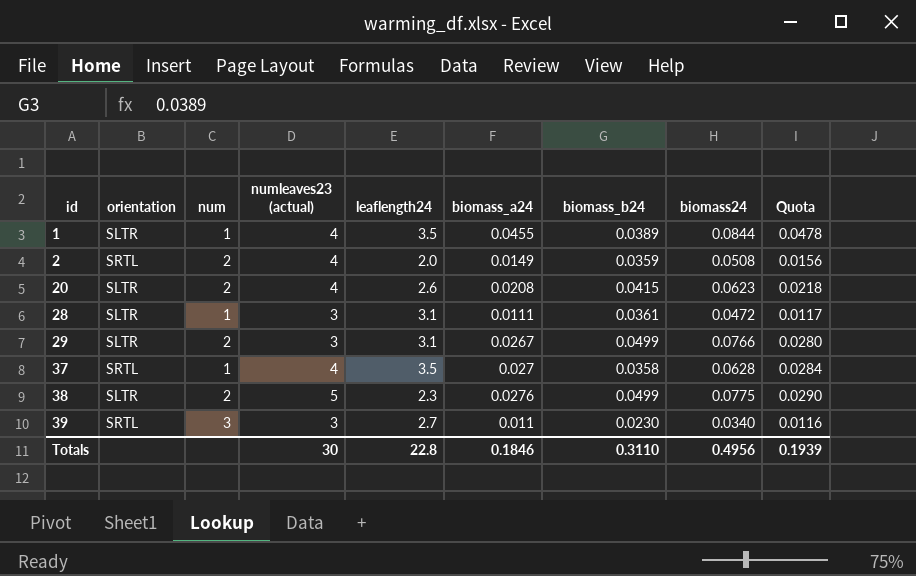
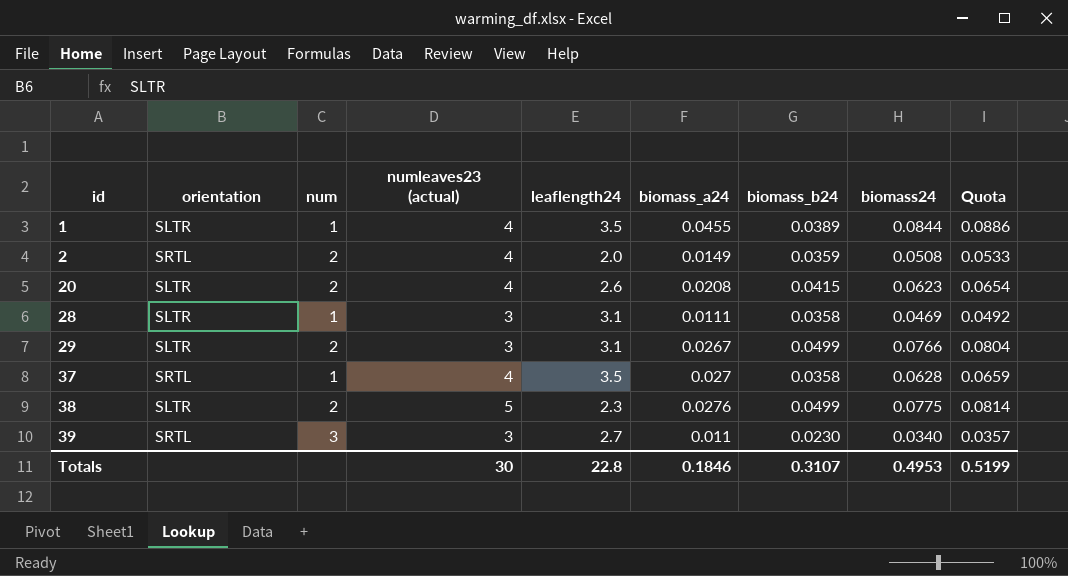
column Quota | formula: [biomass_a24] * 1.05 -> [biomass24] * 1.05
28 | biomass_b24: 0.0361 -> 0.0358
28 | biomass24: 0.0472 -> 0.0469
Totals | biomass_b24: 0.3110 -> 0.3107
Totals | biomass24: 0.4956 -> 0.4953
Totals | Quota: 0.1939 -> 0.5199

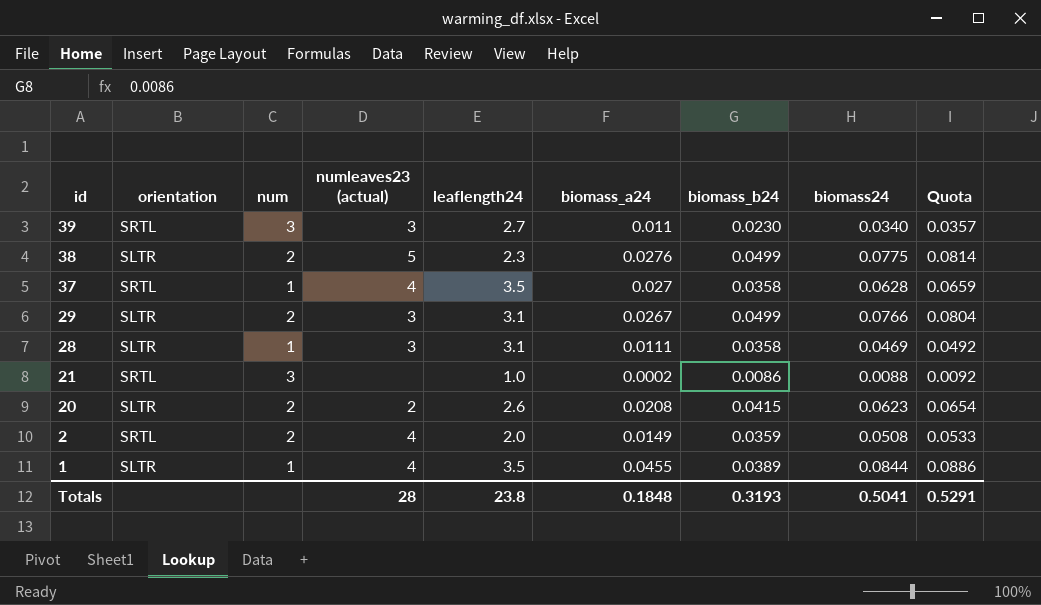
row order: id ascending -> id descending
row 21: none -> SRTL | 3 | none | 1.0 | 0.0002 | 0.0086 | 0.0088 | 0.0092
20 | numleaves23 (actual): 4 -> 2
Totals | numleaves23 (actual): 30 -> 28
Totals | leaflength24: 22.8 -> 23.8
Totals | biomass_a24: 0.1846 -> 0.1848
Totals | biomass_b24: 0.3107 -> 0.3193
Totals | biomass24: 0.4953 -> 0.5041
Totals | Quota: 0.5199 -> 0.5291

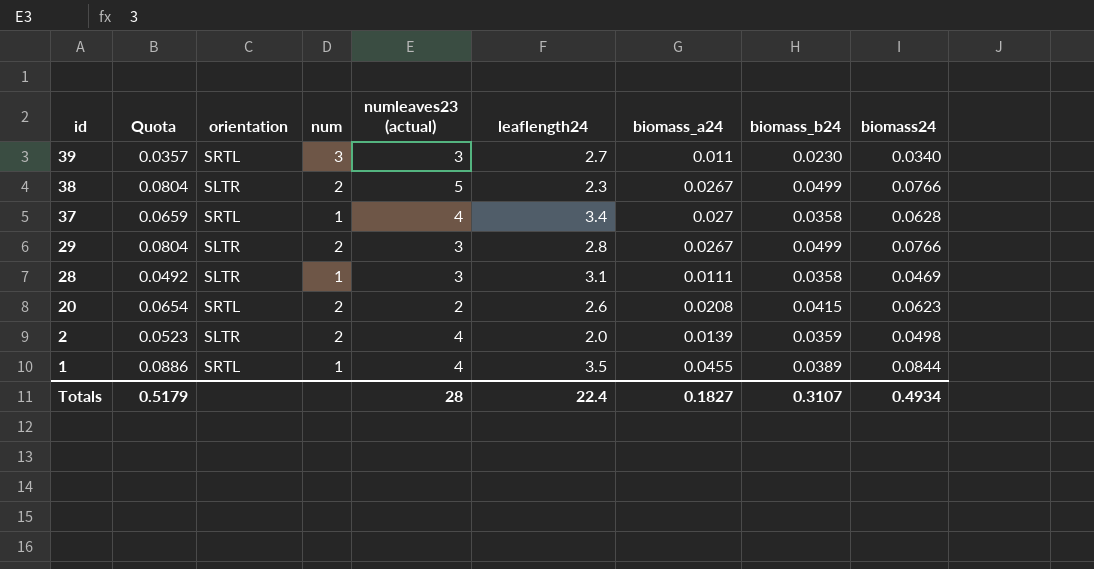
column Quota | position: 9 -> 2
row 21: SRTL | 3 | none | 1.0 | 0.0002 | 0.0086 | 0.0088 | 0.0092 -> none
38 | Quota: 0.0814 -> 0.0804
38 | biomass_a24: 0.0276 -> 0.0267
38 | biomass24: 0.0775 -> 0.0766
37 | leaflength24: 3.5 -> 3.4
29 | leaflength24: 3.1 -> 2.8
20 | orientation: SLTR -> SRTL
2 | Quota: 0.0533 -> 0.0523
2 | orientation: SRTL -> SLTR
2 | biomass_a24: 0.0149 -> 0.0139
2 | biomass24: 0.0508 -> 0.0498
1 | orientation: SLTR -> SRTL
Totals | Quota: 0.5291 -> 0.5179
Totals | leaflength24: 23.8 -> 22.4
Totals | biomass_a24: 0.1848 -> 0.1827
Totals | biomass_b24: 0.3193 -> 0.3107
Totals | biomass24: 0.5041 -> 0.4934

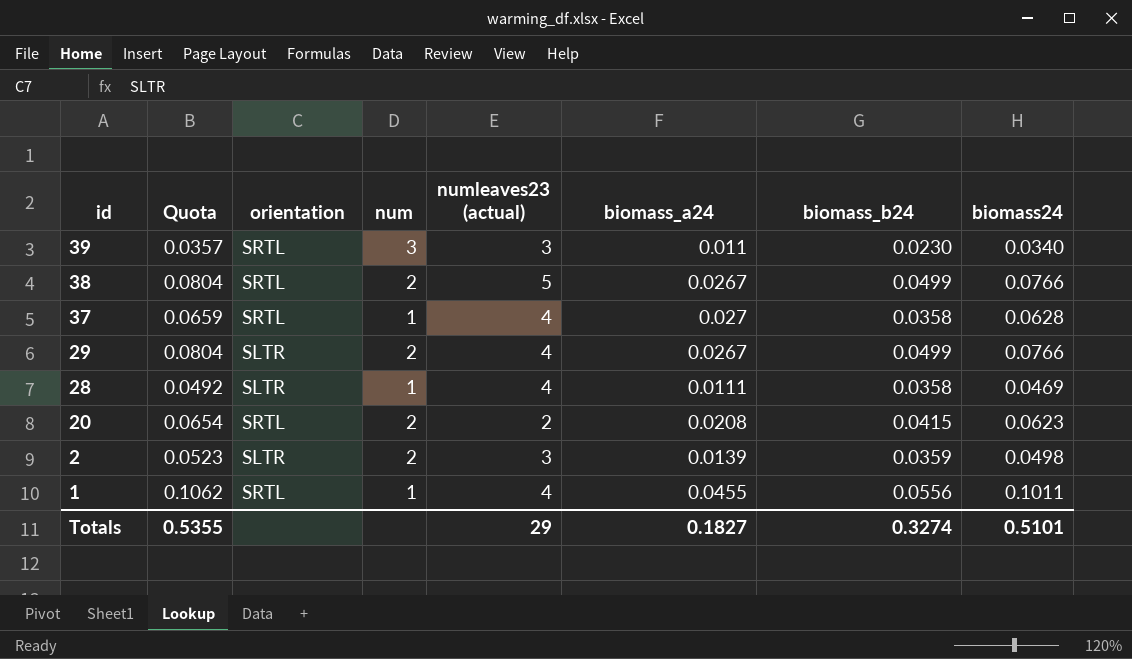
column leaflength24 | position: 6 -> none
38 | orientation: SLTR -> SRTL
29 | numleaves23 (actual): 3 -> 4
28 | numleaves23 (actual): 3 -> 4
2 | numleaves23 (actual): 4 -> 3
1 | Quota: 0.0886 -> 0.1062
1 | biomass_b24: 0.0389 -> 0.0556
1 | biomass24: 0.0844 -> 0.1011
Totals | Quota: 0.5179 -> 0.5355
Totals | numleaves23 (actual): 28 -> 29
Totals | biomass_b24: 0.3107 -> 0.3274
Totals | biomass24: 0.4934 -> 0.5101

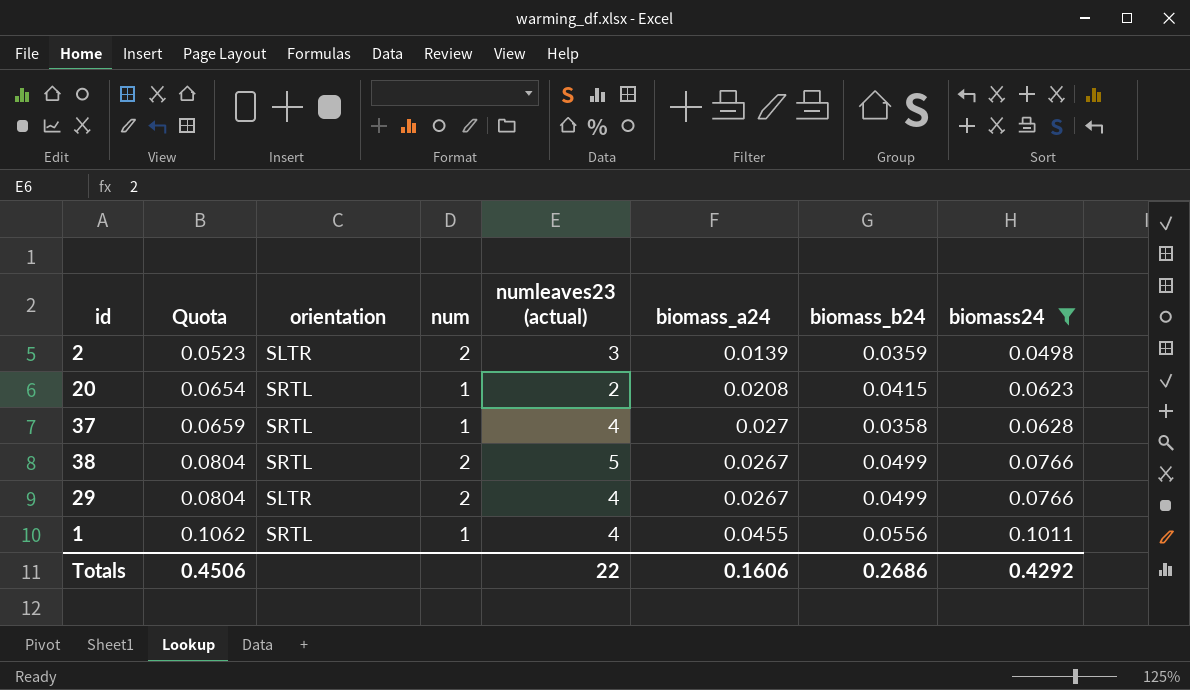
filter: none -> biomass24 >= 0.0498
row order: id descending -> Quota ascending
20 | num: 2 -> 1
Totals | Quota: 0.5355 -> 0.4506
Totals | numleaves23 (actual): 29 -> 22
Totals | biomass_a24: 0.1827 -> 0.1606
Totals | biomass_b24: 0.3274 -> 0.2686
Totals | biomass24: 0.5101 -> 0.4292

